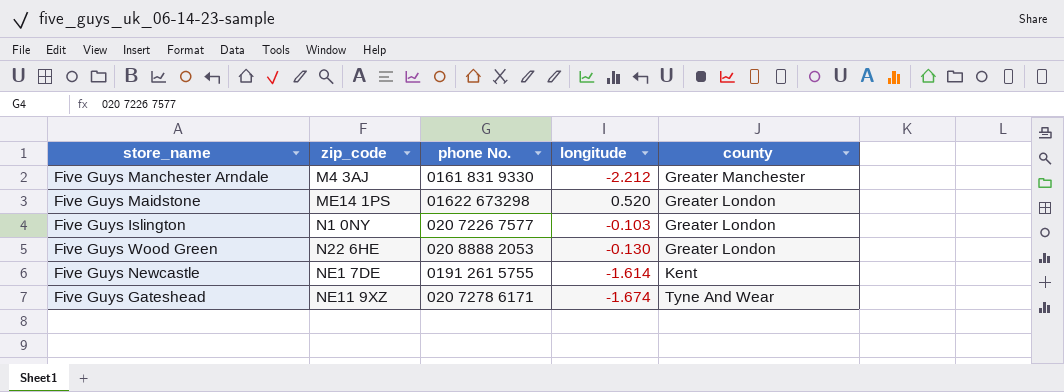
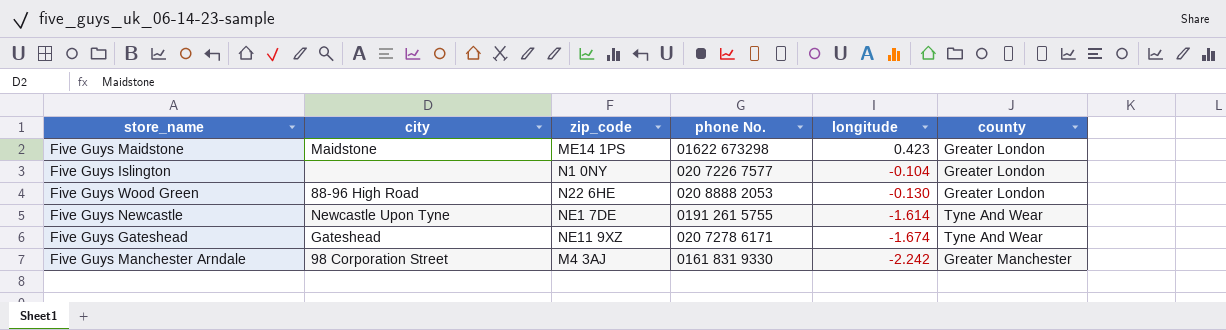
row order: zip_code ascending -> longitude descending
column city | position: none -> 2
Five Guys Maidstone | longitude: 0.520 -> 0.423
Five Guys Islington | longitude: -0.103 -> -0.104
Five Guys Newcastle | county: Kent -> Tyne And Wear
Five Guys Manchester Arndale | longitude: -2.212 -> -2.242

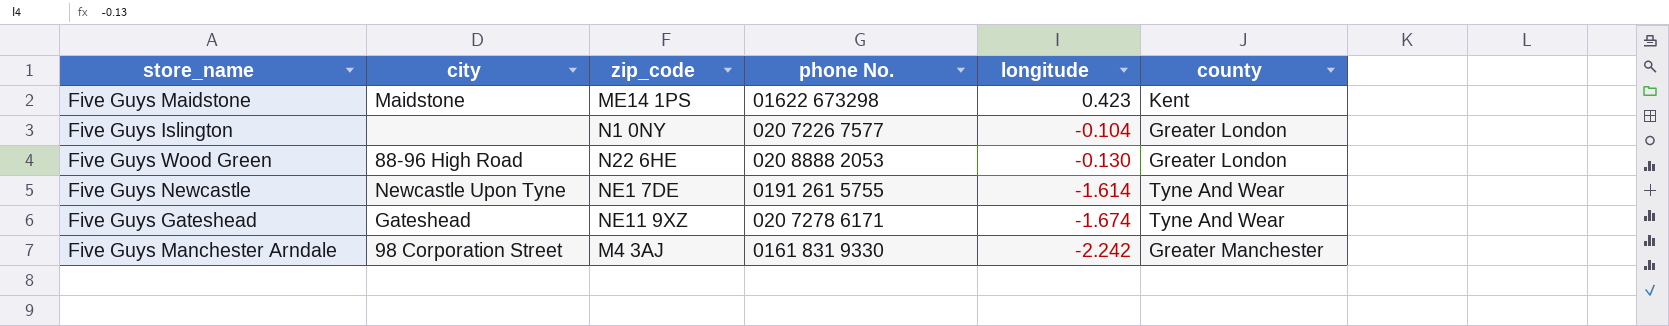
Five Guys Maidstone | county: Greater London -> Kent

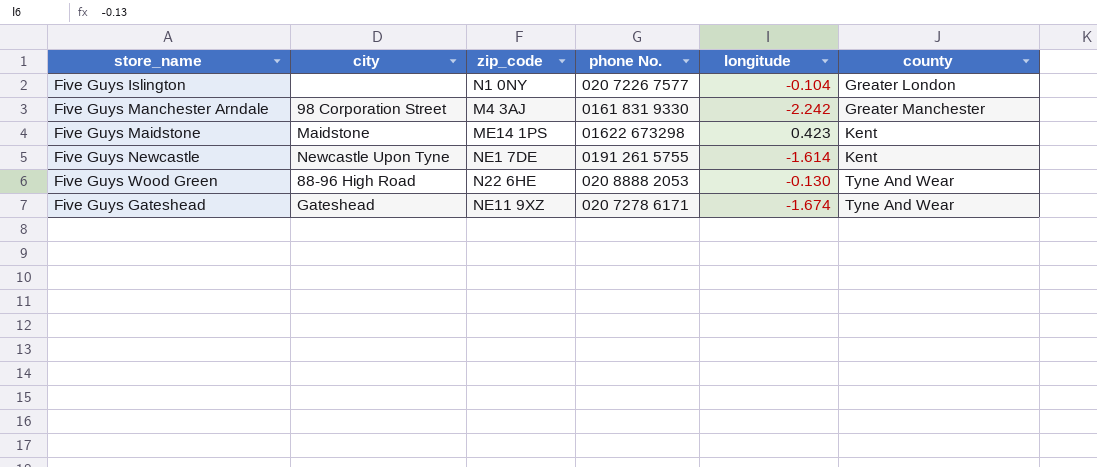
row order: longitude descending -> county ascending
Five Guys Newcastle | county: Tyne And Wear -> Kent
Five Guys Wood Green | county: Greater London -> Tyne And Wear

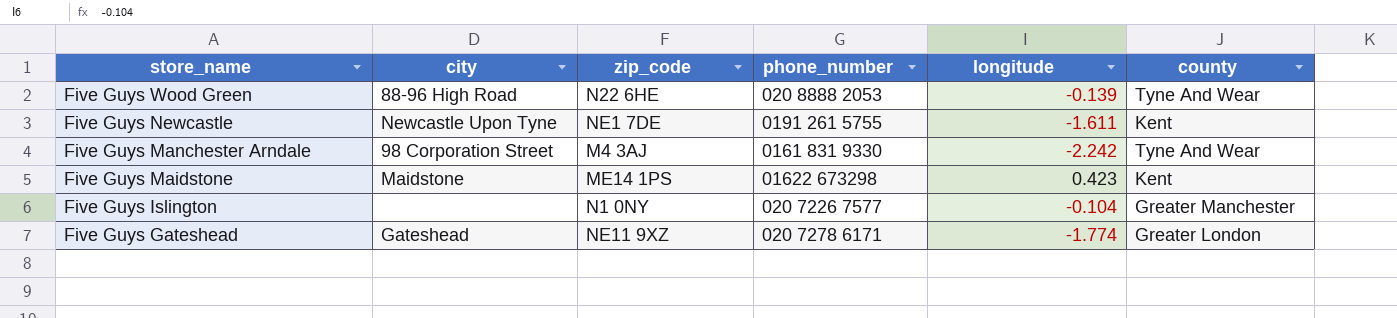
row order: county ascending -> store_name descending
column name: phone No. -> phone_number
Five Guys Wood Green | longitude: -0.130 -> -0.139
Five Guys Newcastle | longitude: -1.614 -> -1.611
Five Guys Manchester Arndale | county: Greater Manchester -> Tyne And Wear
Five Guys Islington | county: Greater London -> Greater Manchester
Five Guys Gateshead | longitude: -1.674 -> -1.774
Five Guys Gateshead | county: Tyne And Wear -> Greater London

